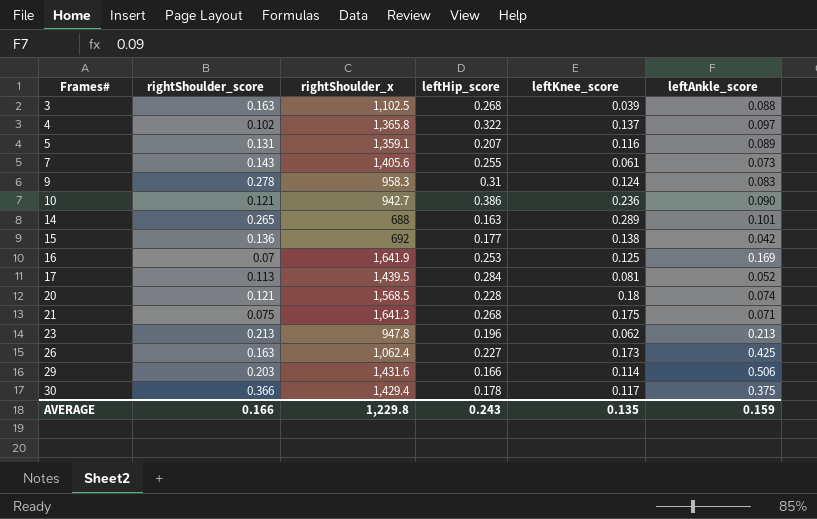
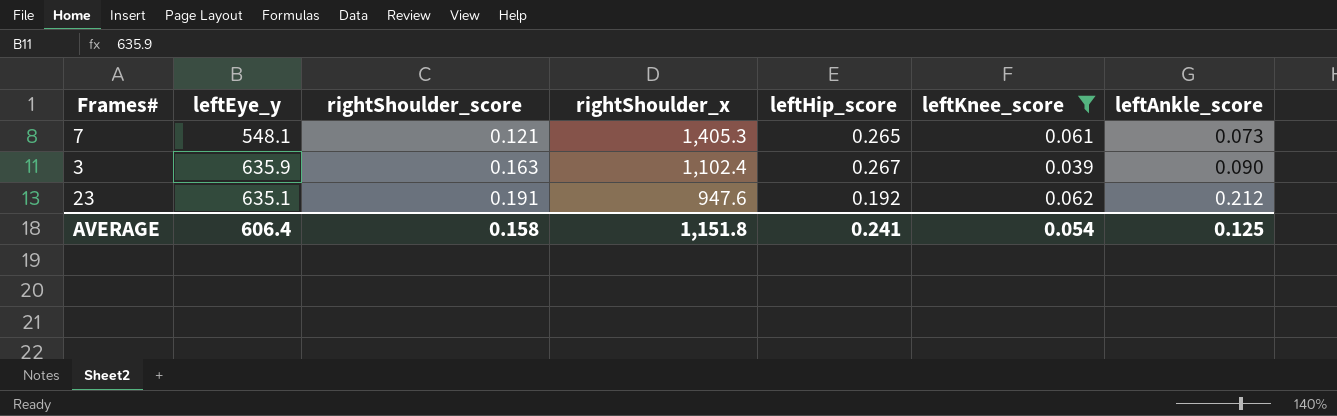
filter: none -> leftKnee_score <= 0.062
row order: Frames# ascending -> rightShoulder_score ascending
column leftEye_y | position: none -> 2
7 | rightShoulder_score: 0.143 -> 0.121
7 | rightShoulder_x: 1,405.6 -> 1,405.3
7 | leftHip_score: 0.255 -> 0.265
3 | rightShoulder_x: 1,102.5 -> 1,102.4
3 | leftHip_score: 0.268 -> 0.267
3 | leftAnkle_score: 0.088 -> 0.090
23 | rightShoulder_score: 0.213 -> 0.191
23 | rightShoulder_x: 947.8 -> 947.6
23 | leftHip_score: 0.196 -> 0.192
23 | leftAnkle_score: 0.213 -> 0.212
AVERAGE | rightShoulder_score: 0.166 -> 0.158
AVERAGE | rightShoulder_x: 1,229.8 -> 1,151.8
AVERAGE | leftHip_score: 0.243 -> 0.241
AVERAGE | leftKnee_score: 0.135 -> 0.054
AVERAGE | leftAnkle_score: 0.159 -> 0.125

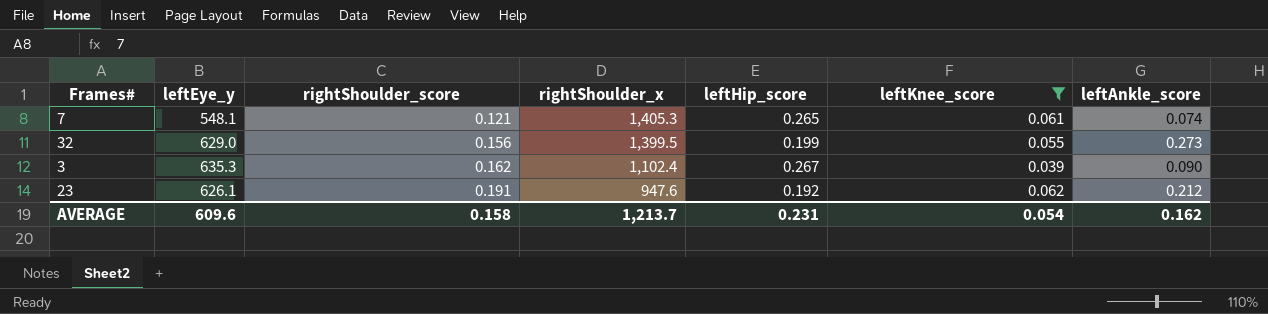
7 | leftAnkle_score: 0.073 -> 0.074
row 32: none -> 629.0 | 0.156 | 1,399.5 | 0.199 | 0.055 | 0.273
3 | leftEye_y: 635.9 -> 635.3
3 | rightShoulder_score: 0.163 -> 0.162
23 | leftEye_y: 635.1 -> 626.1
AVERAGE | leftEye_y: 606.4 -> 609.6
AVERAGE | rightShoulder_x: 1,151.8 -> 1,213.7
AVERAGE | leftHip_score: 0.241 -> 0.231
AVERAGE | leftAnkle_score: 0.125 -> 0.162

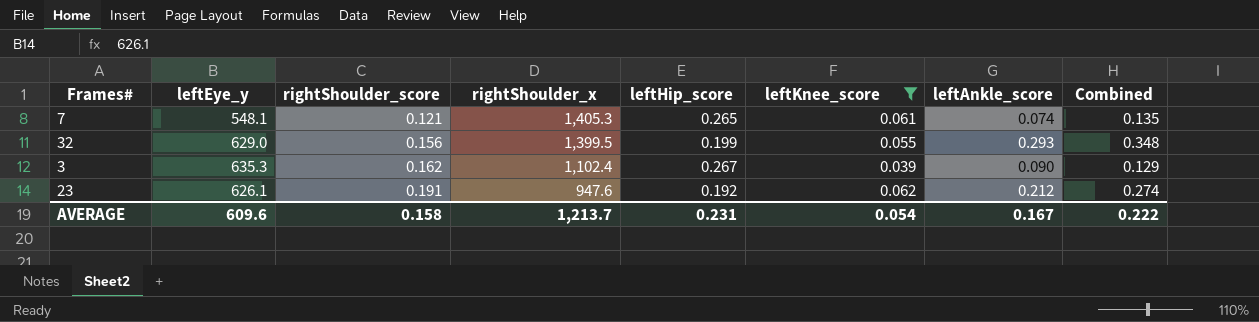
column Combined | formula: none -> [leftKnee_score] + [leftAnkle_score]
32 | leftAnkle_score: 0.273 -> 0.293
AVERAGE | leftAnkle_score: 0.162 -> 0.167

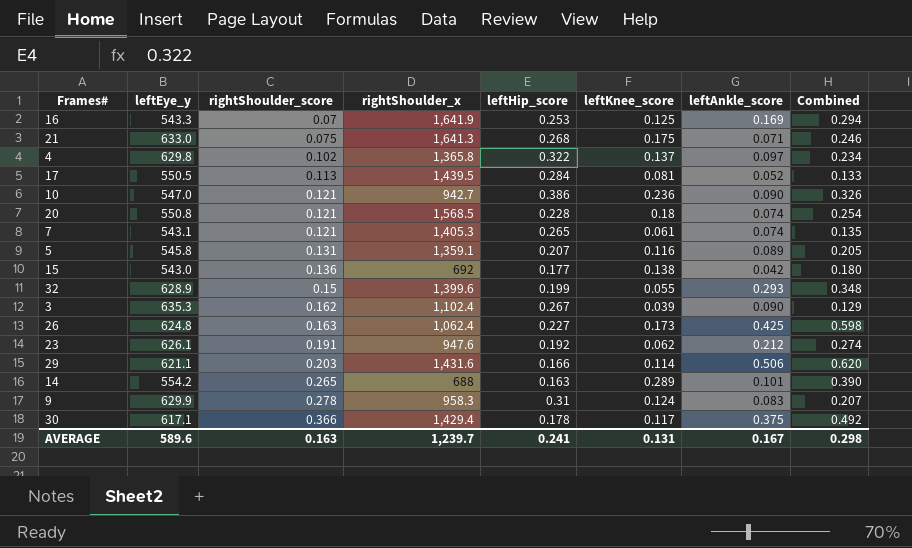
filter: leftKnee_score <= 0.062 -> none
7 | leftEye_y: 548.1 -> 543.1
32 | leftEye_y: 629.0 -> 628.9
32 | rightShoulder_score: 0.156 -> 0.15
32 | rightShoulder_x: 1,399.5 -> 1,399.6
AVERAGE | leftEye_y: 609.6 -> 589.6
AVERAGE | rightShoulder_score: 0.158 -> 0.163
AVERAGE | rightShoulder_x: 1,213.7 -> 1,239.7
AVERAGE | leftHip_score: 0.231 -> 0.241
AVERAGE | leftKnee_score: 0.054 -> 0.131
AVERAGE | Combined: 0.222 -> 0.298

